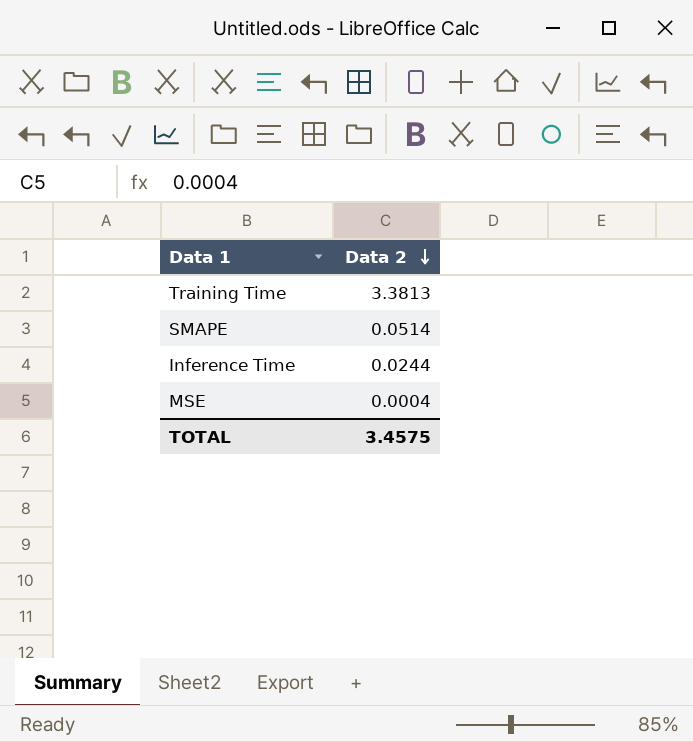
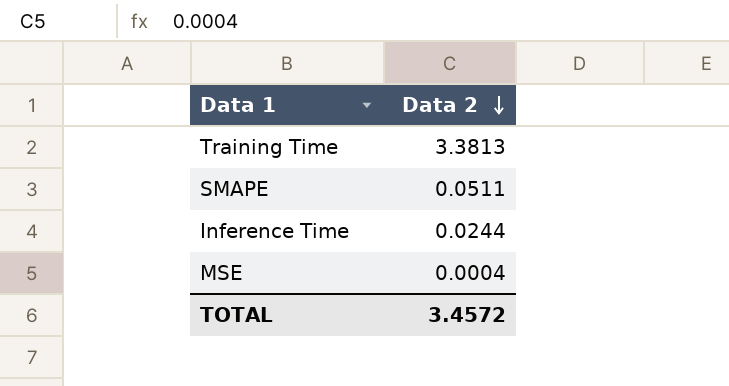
SMAPE | Data 2: 0.0514 -> 0.0511
TOTAL | Data 2: 3.4575 -> 3.4572

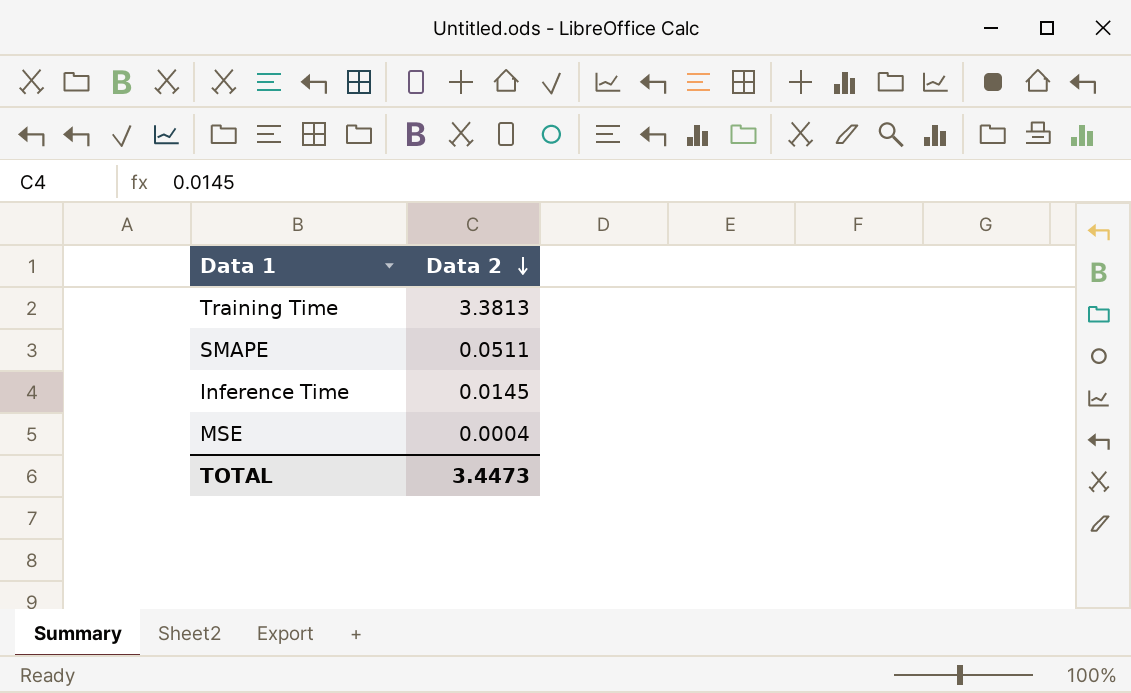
Inference Time | Data 2: 0.0244 -> 0.0145
TOTAL | Data 2: 3.4572 -> 3.4473

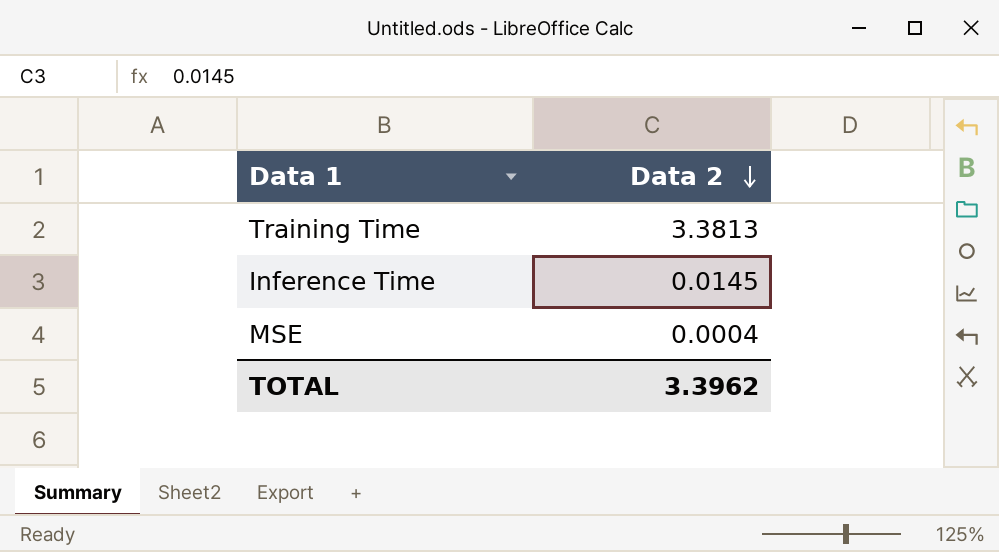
row SMAPE: 0.0511 -> none
TOTAL | Data 2: 3.4473 -> 3.3962

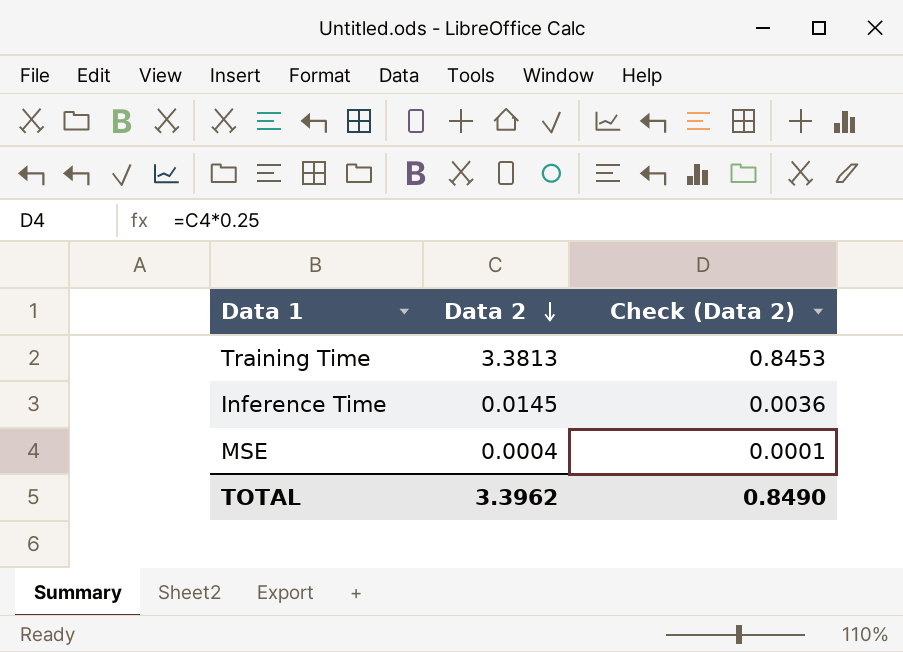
column Check (Data 2) | formula: none -> [Data 2] * 0.25

